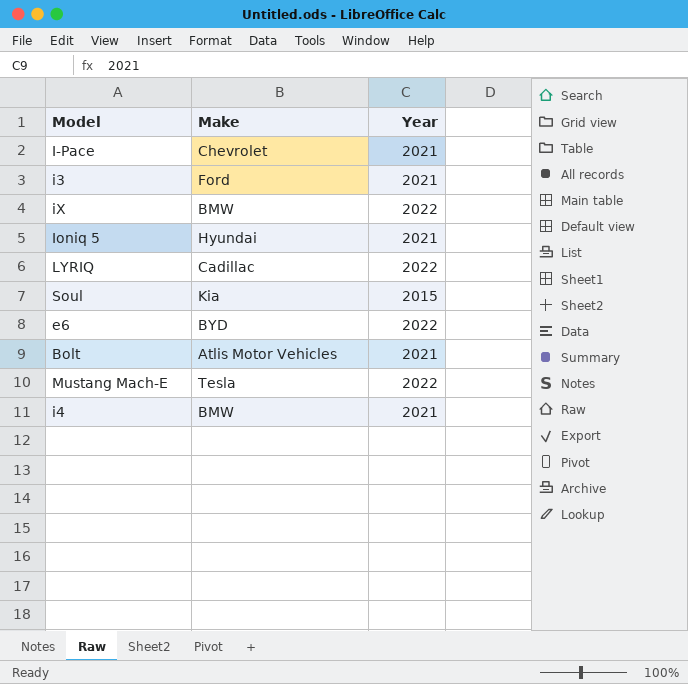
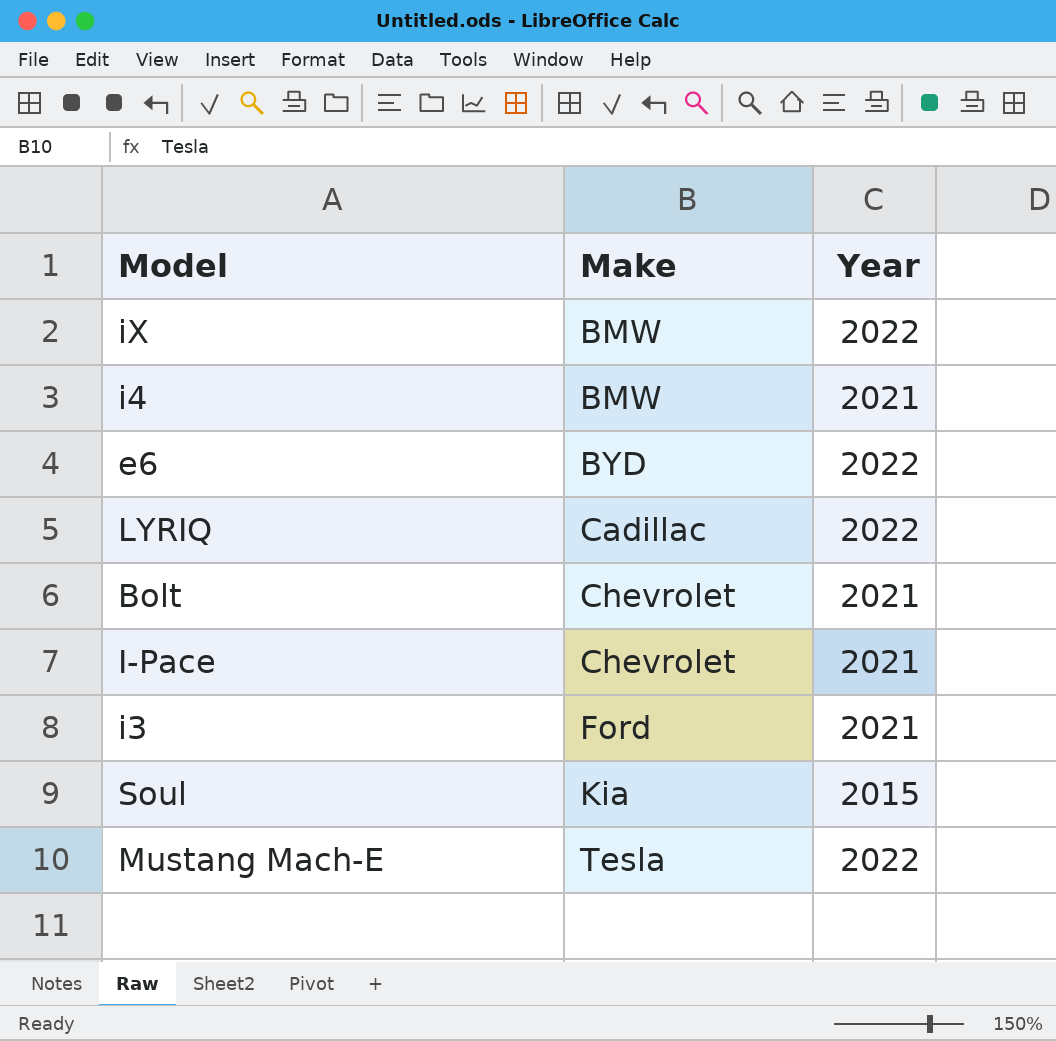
row order: none -> Make ascending
row Ioniq 5: Hyundai | 2021 -> none
Bolt | Make: Atlis Motor Vehicles -> Chevrolet

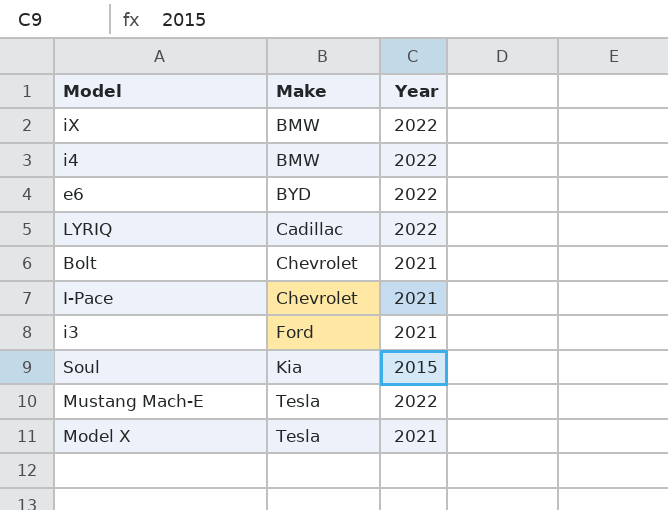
i4 | Year: 2021 -> 2022
row Model X: none -> Tesla | 2021

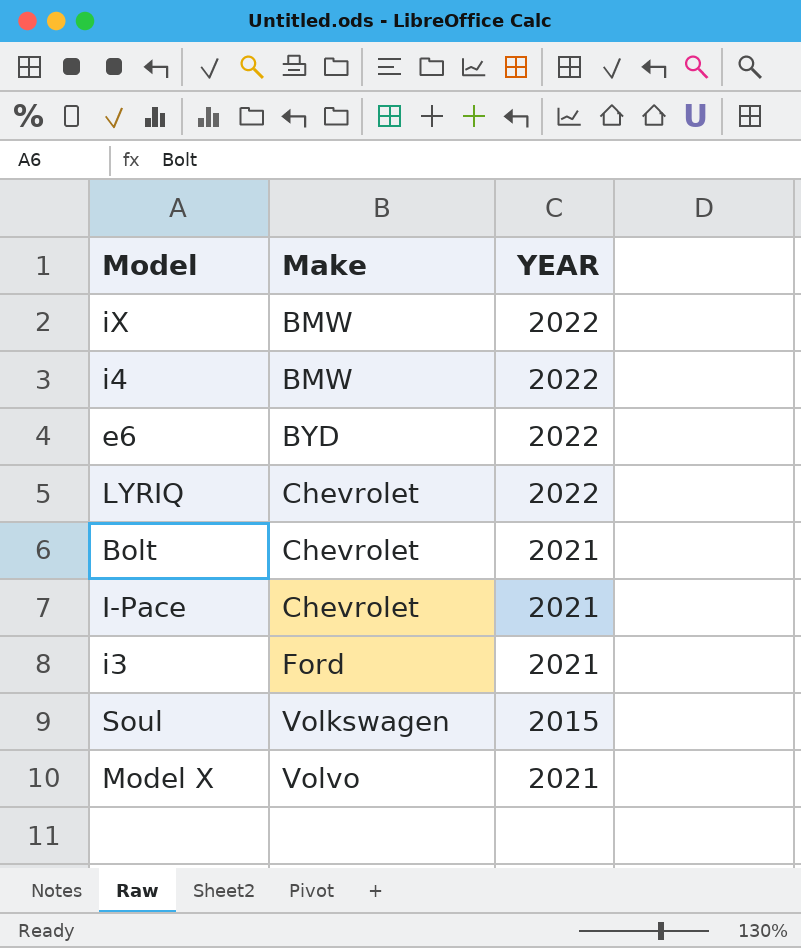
column name: Year -> YEAR
row Mustang Mach-E: Tesla | 2022 -> none
LYRIQ | Make: Cadillac -> Chevrolet
Soul | Make: Kia -> Volkswagen
Model X | Make: Tesla -> Volvo

